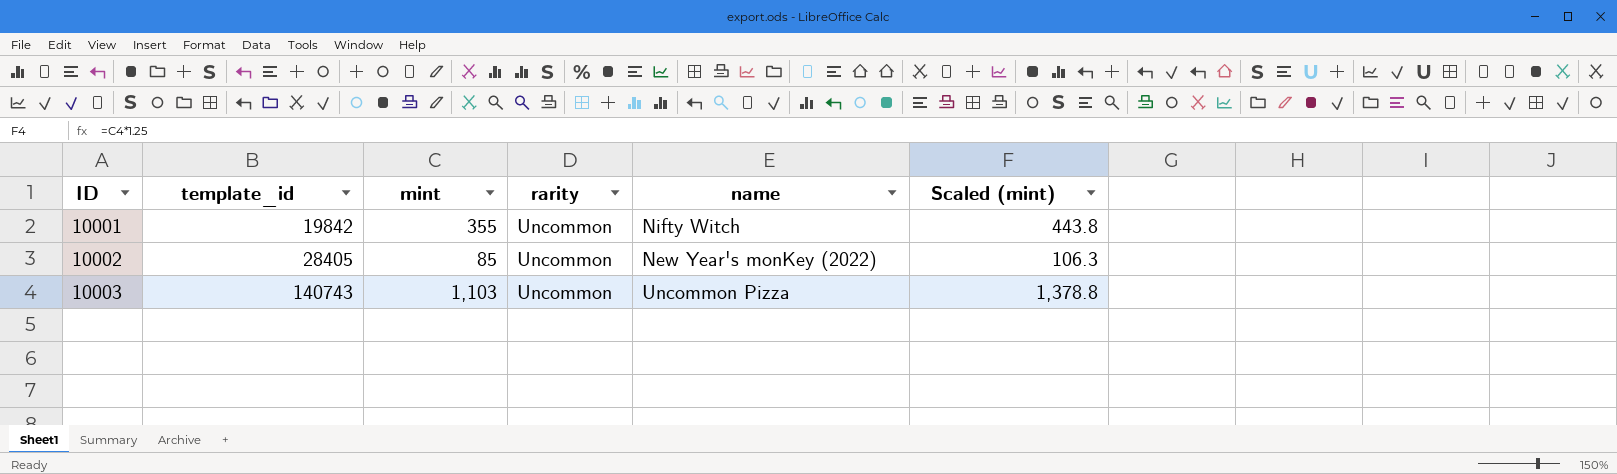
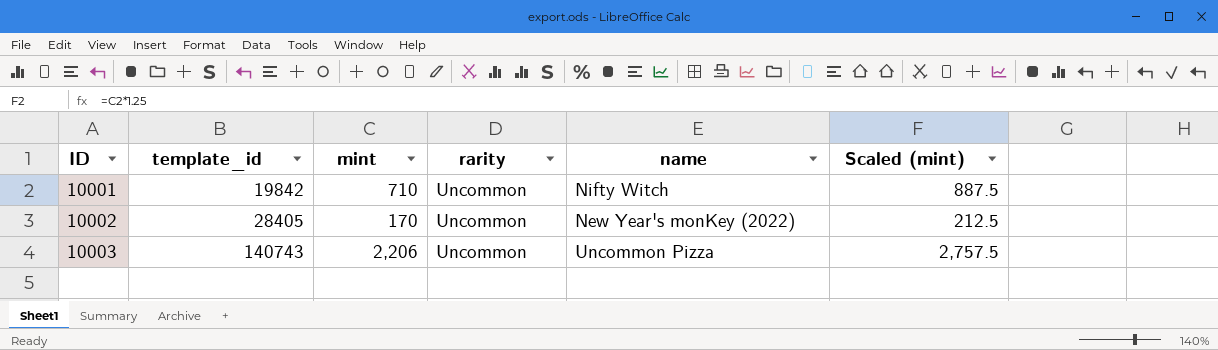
10001 | mint: 355 -> 710
10001 | Scaled (mint): 443.8 -> 887.5
10002 | mint: 85 -> 170
10002 | Scaled (mint): 106.3 -> 212.5
10003 | mint: 1,103 -> 2,206
10003 | Scaled (mint): 1,378.8 -> 2,757.5

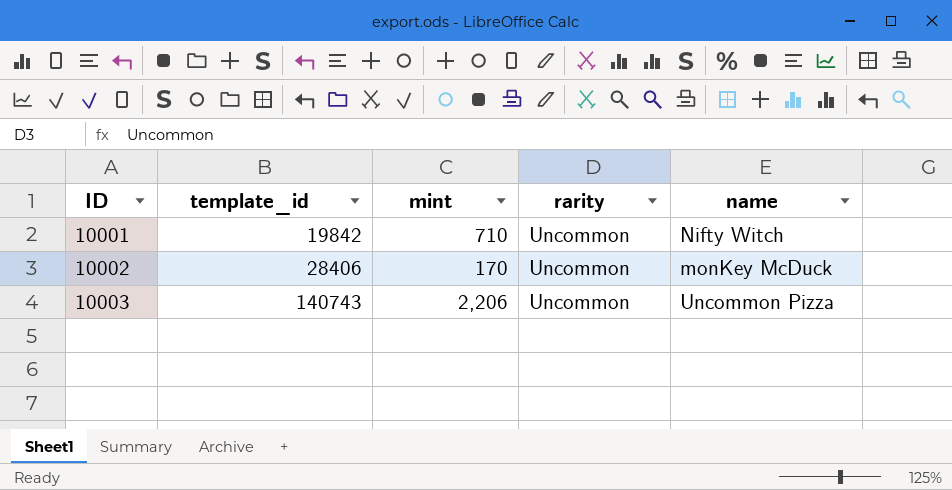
column Scaled (mint) | formula: [mint] * 1.25 -> none
10002 | template_id: 28405 -> 28406
10002 | name: New Year's monKey (2022) -> monKey McDuck

